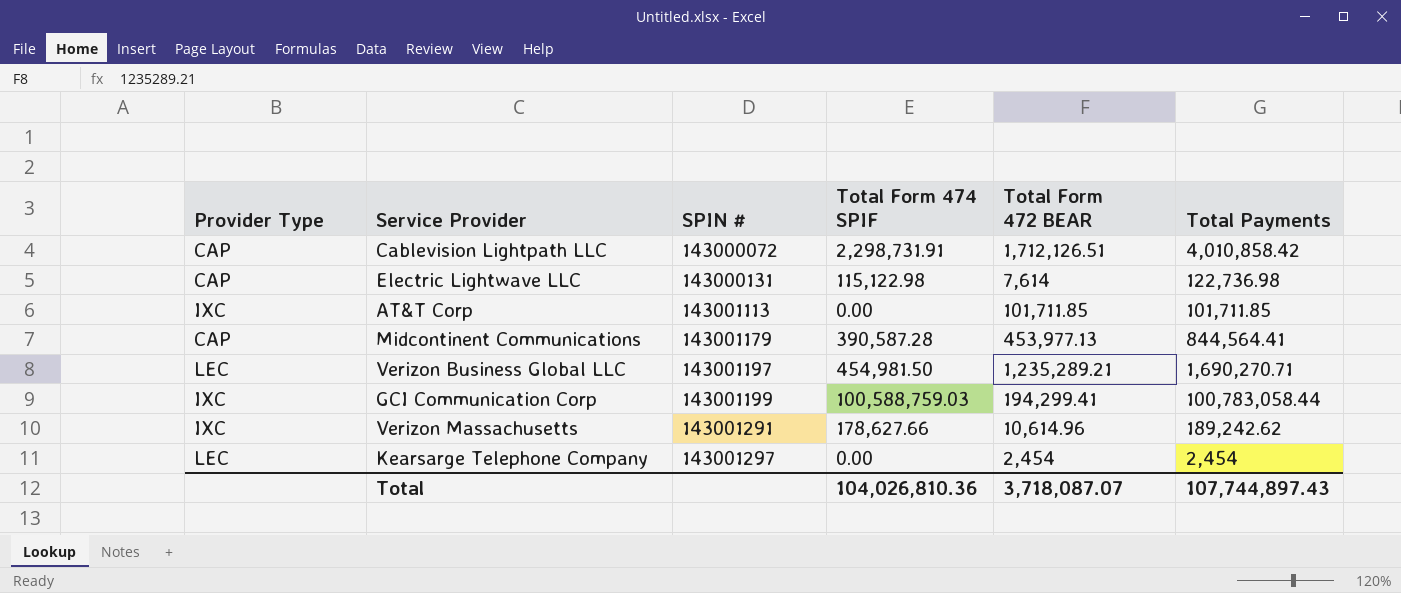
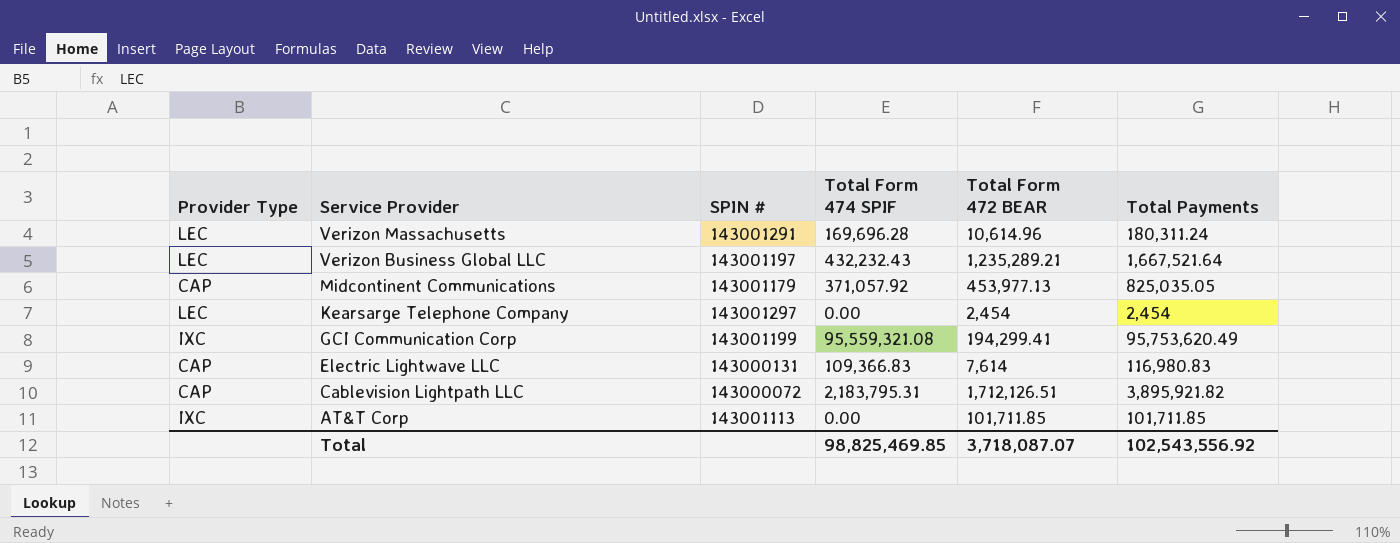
row order: SPIN # ascending -> Service Provider descending
Verizon Massachusetts | Provider Type: IXC -> LEC
Verizon Massachusetts | Total Form 474 SPIF: 178,627.66 -> 169,696.28
Verizon Massachusetts | Total Payments: 189,242.62 -> 180,311.24
Verizon Business Global LLC | Total Form 474 SPIF: 454,981.50 -> 432,232.43
Verizon Business Global LLC | Total Payments: 1,690,270.71 -> 1,667,521.64
Midcontinent Communications | Total Form 474 SPIF: 390,587.28 -> 371,057.92
Midcontinent Communications | Total Payments: 844,564.41 -> 825,035.05
GCI Communication Corp | Total Form 474 SPIF: 100,588,759.03 -> 95,559,321.08
GCI Communication Corp | Total Payments: 100,783,058.44 -> 95,753,620.49
Electric Lightwave LLC | Total Form 474 SPIF: 115,122.98 -> 109,366.83
Electric Lightwave LLC | Total Payments: 122,736.98 -> 116,980.83
Cablevision Lightpath LLC | Total Form 474 SPIF: 2,298,731.91 -> 2,183,795.31
Cablevision Lightpath LLC | Total Payments: 4,010,858.42 -> 3,895,921.82
Total | Total Form 474 SPIF: 104,026,810.36 -> 98,825,469.85
Total | Total Payments: 107,744,897.43 -> 102,543,556.92

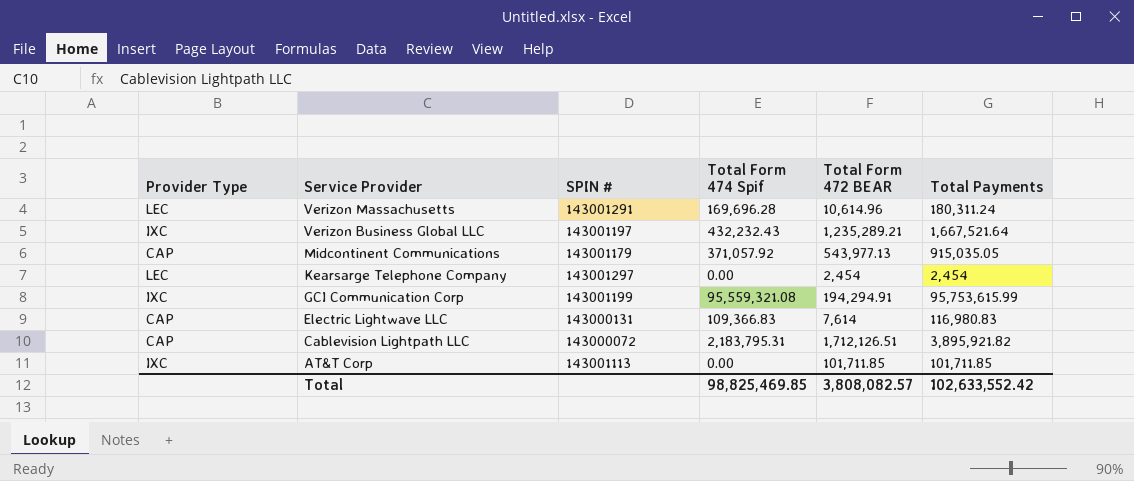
column name: Total Form 474 SPIF -> Total Form 474 Spif
Verizon Business Global LLC | Provider Type: LEC -> IXC
Midcontinent Communications | Total Form 472 BEAR: 453,977.13 -> 543,977.13
Midcontinent Communications | Total Payments: 825,035.05 -> 915,035.05
GCI Communication Corp | Total Form 472 BEAR: 194,299.41 -> 194,294.91
GCI Communication Corp | Total Payments: 95,753,620.49 -> 95,753,615.99
Total | Total Form 472 BEAR: 3,718,087.07 -> 3,808,082.57
Total | Total Payments: 102,543,556.92 -> 102,633,552.42

